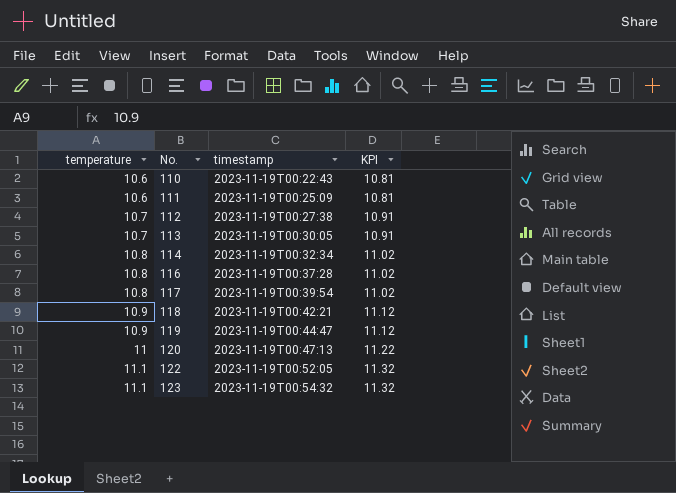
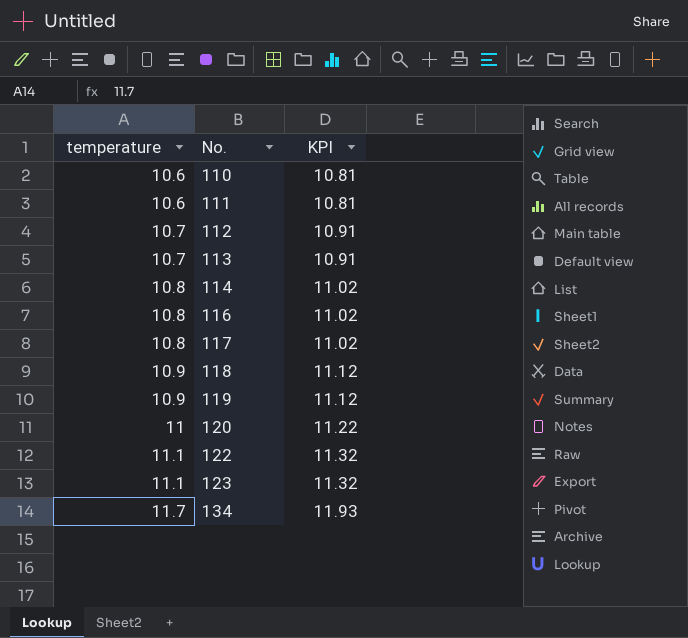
column timestamp | position: 3 -> none
row 134: none -> 11.7 | 11.93

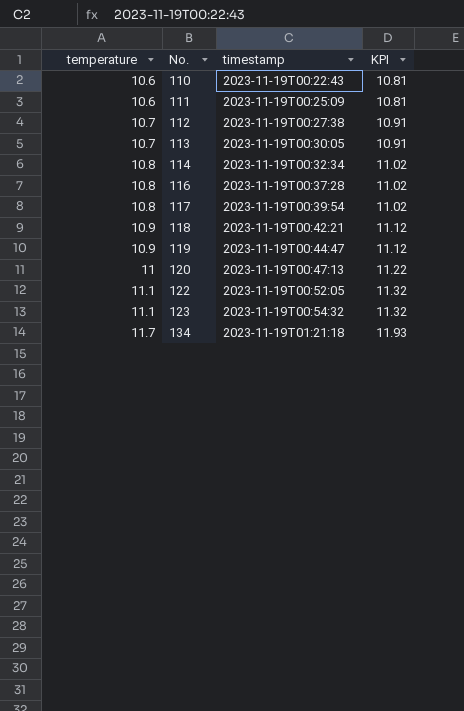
column timestamp | position: none -> 3

